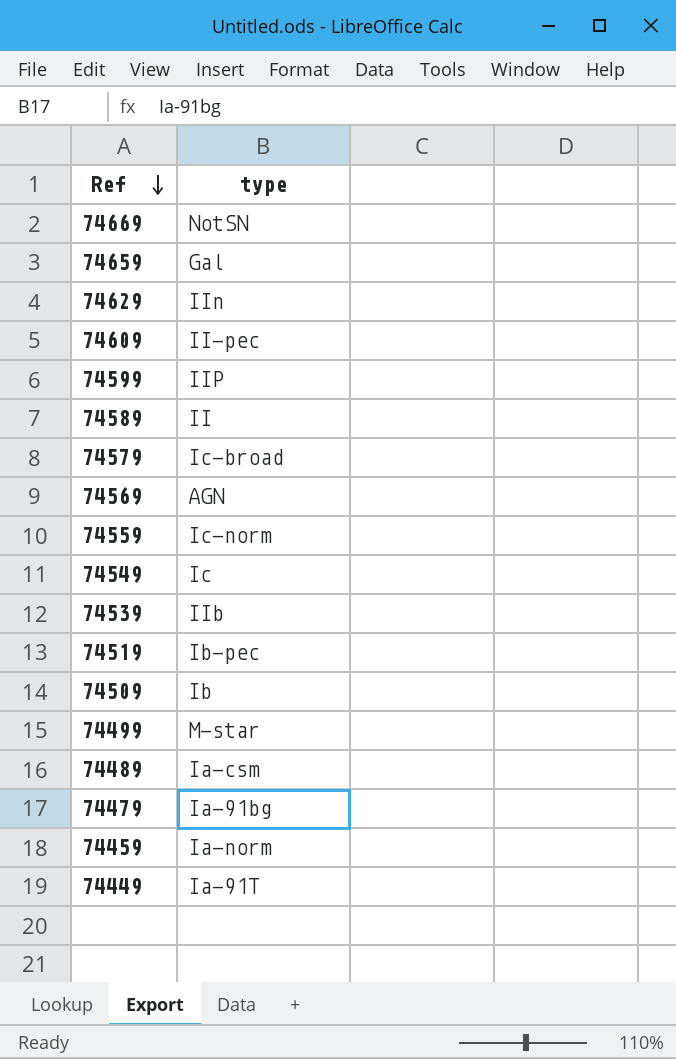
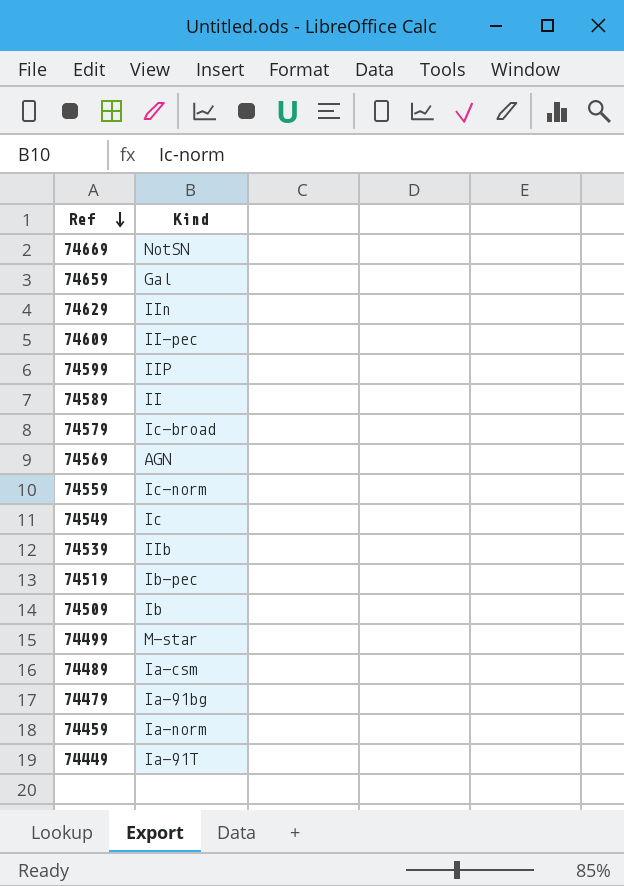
column name: type -> Kind

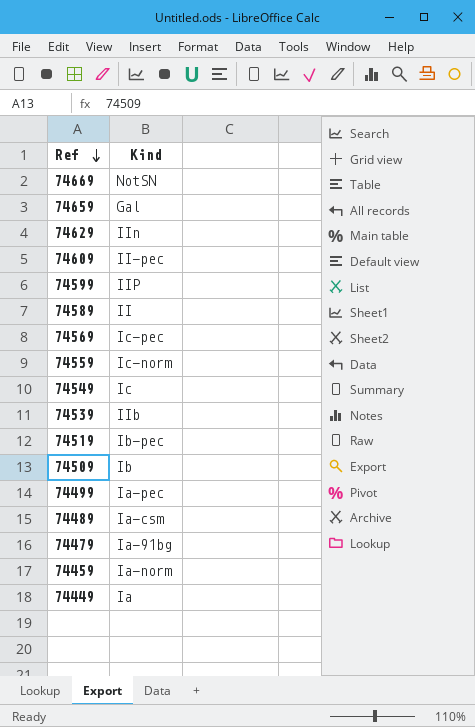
row 74579: Ic-broad -> none
74569 | Kind: AGN -> Ic-pec
74499 | Kind: M-star -> Ia-pec
74449 | Kind: Ia-91T -> Ia

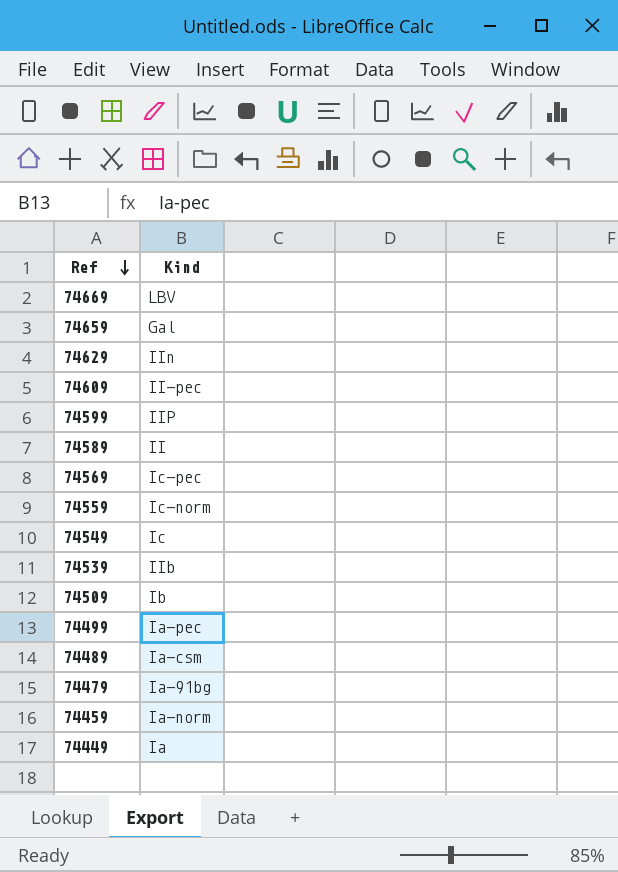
row 74519: Ib-pec -> none
74669 | Kind: NotSN -> LBV

